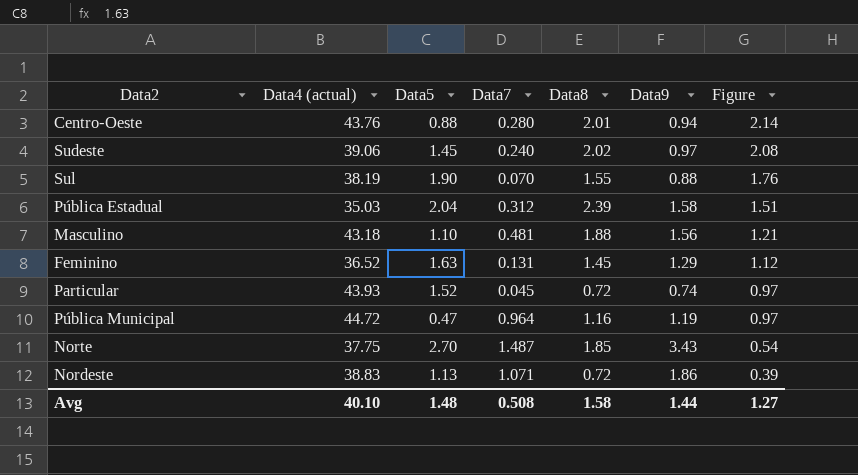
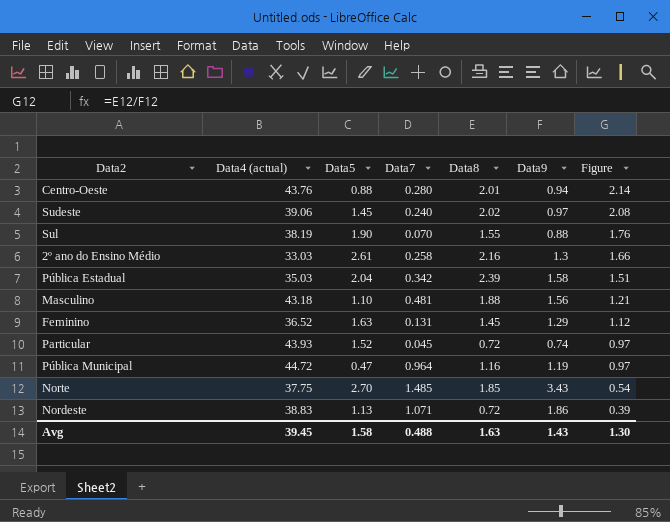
row 2º ano do Ensino Médio: none -> 33.03 | 2.61 | 0.258 | 2.16 | 1.3 | 1.66
Pública Estadual | Data7: 0.312 -> 0.342
Norte | Data7: 1.487 -> 1.485
Avg | Data4 (actual): 40.10 -> 39.45
Avg | Data5: 1.48 -> 1.58
Avg | Data7: 0.508 -> 0.488
Avg | Data8: 1.58 -> 1.63
Avg | Data9: 1.44 -> 1.43
Avg | Figure: 1.27 -> 1.30

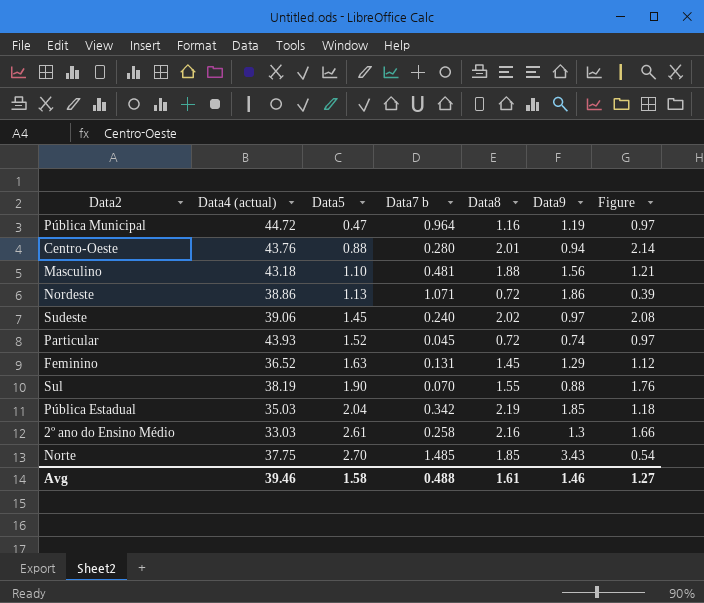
row order: Figure descending -> Data5 ascending
column name: Data7 -> Data7 b
Nordeste | Data4 (actual): 38.83 -> 38.86
Pública Estadual | Data8: 2.39 -> 2.19
Pública Estadual | Data9: 1.58 -> 1.85
Pública Estadual | Figure: 1.51 -> 1.18
Avg | Data4 (actual): 39.45 -> 39.46
Avg | Data8: 1.63 -> 1.61
Avg | Data9: 1.43 -> 1.46
Avg | Figure: 1.30 -> 1.27

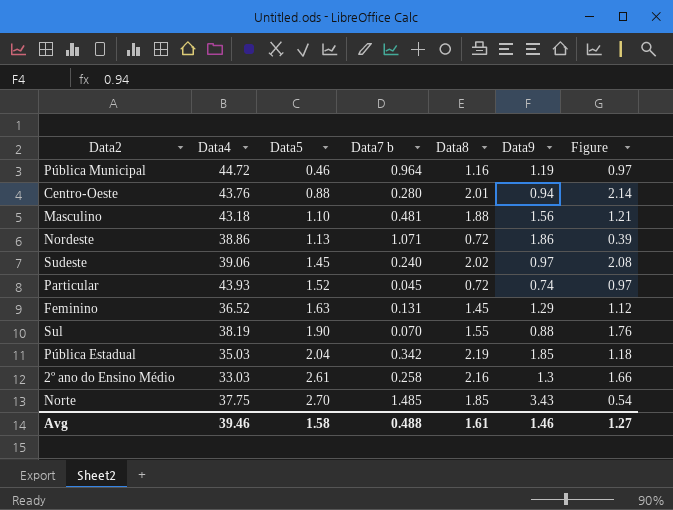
column name: Data4 (actual) -> Data4
Pública Municipal | Data5: 0.47 -> 0.46

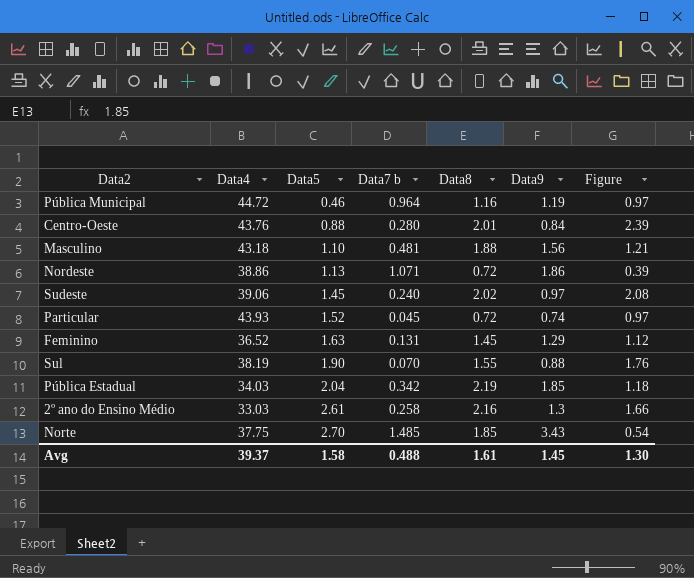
Centro-Oeste | Data9: 0.94 -> 0.84
Centro-Oeste | Figure: 2.14 -> 2.39
Pública Estadual | Data4: 35.03 -> 34.03
Avg | Data4: 39.46 -> 39.37
Avg | Data9: 1.46 -> 1.45
Avg | Figure: 1.27 -> 1.30

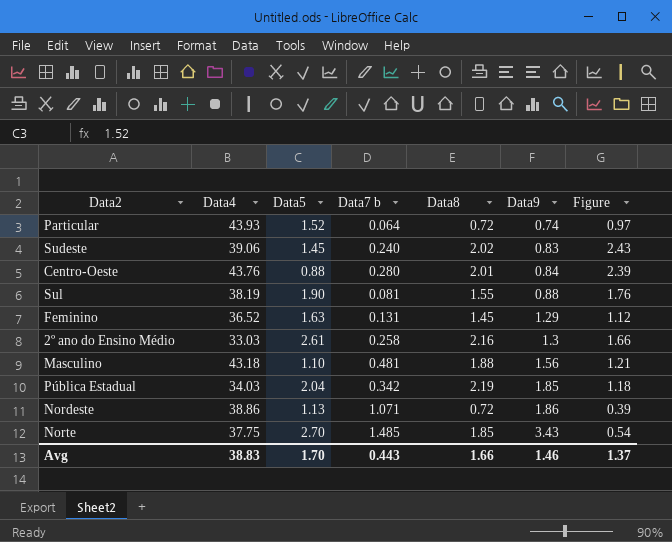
row order: Data5 ascending -> Data9 ascending
row Pública Municipal: 44.72 | 0.46 | 0.964 | 1.16 | 1.19 | 0.97 -> none
Particular | Data7 b: 0.045 -> 0.064
Sudeste | Data9: 0.97 -> 0.83
Sudeste | Figure: 2.08 -> 2.43
Sul | Data7 b: 0.070 -> 0.081
Avg | Data4: 39.37 -> 38.83
Avg | Data5: 1.58 -> 1.70
Avg | Data7 b: 0.488 -> 0.443
Avg | Data8: 1.61 -> 1.66
Avg | Data9: 1.45 -> 1.46
Avg | Figure: 1.30 -> 1.37

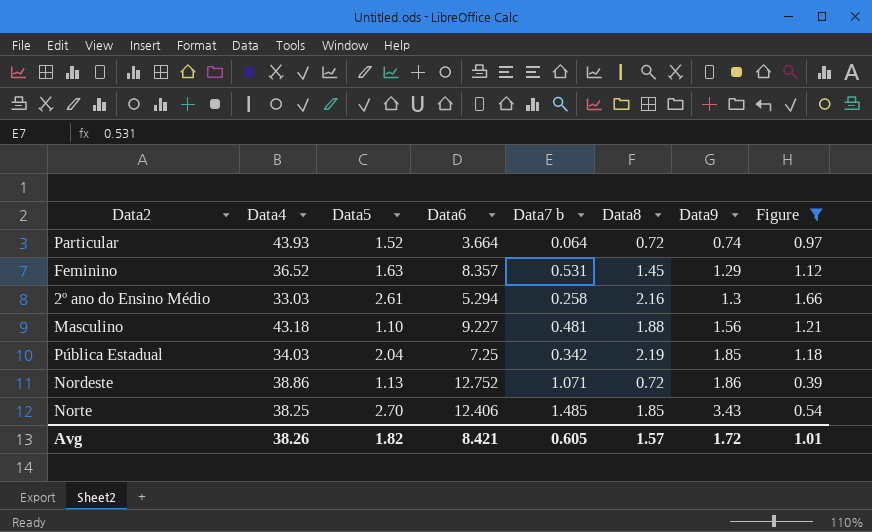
filter: none -> Figure <= 1.66
column Data6 | position: none -> 4
Feminino | Data7 b: 0.131 -> 0.531
Norte | Data4: 37.75 -> 38.25
Avg | Data4: 38.83 -> 38.26
Avg | Data5: 1.70 -> 1.82
Avg | Data7 b: 0.443 -> 0.605
Avg | Data8: 1.66 -> 1.57
Avg | Data9: 1.46 -> 1.72
Avg | Figure: 1.37 -> 1.01

